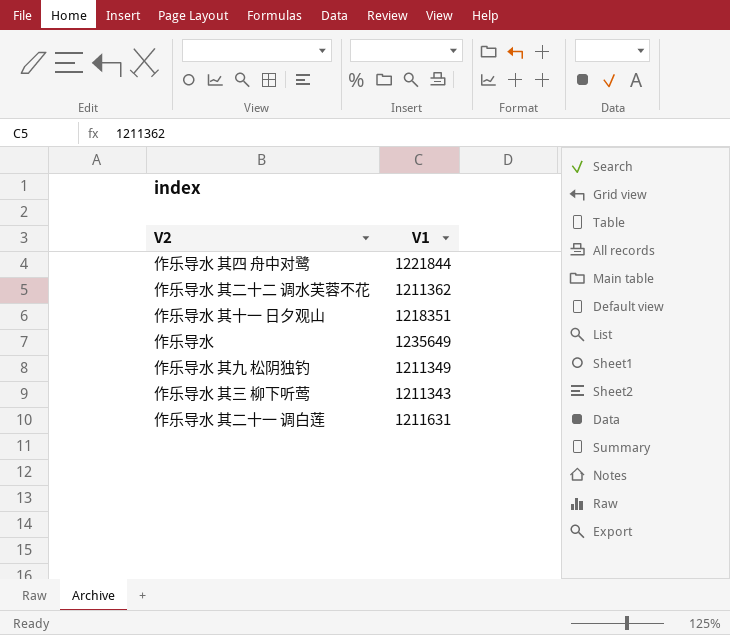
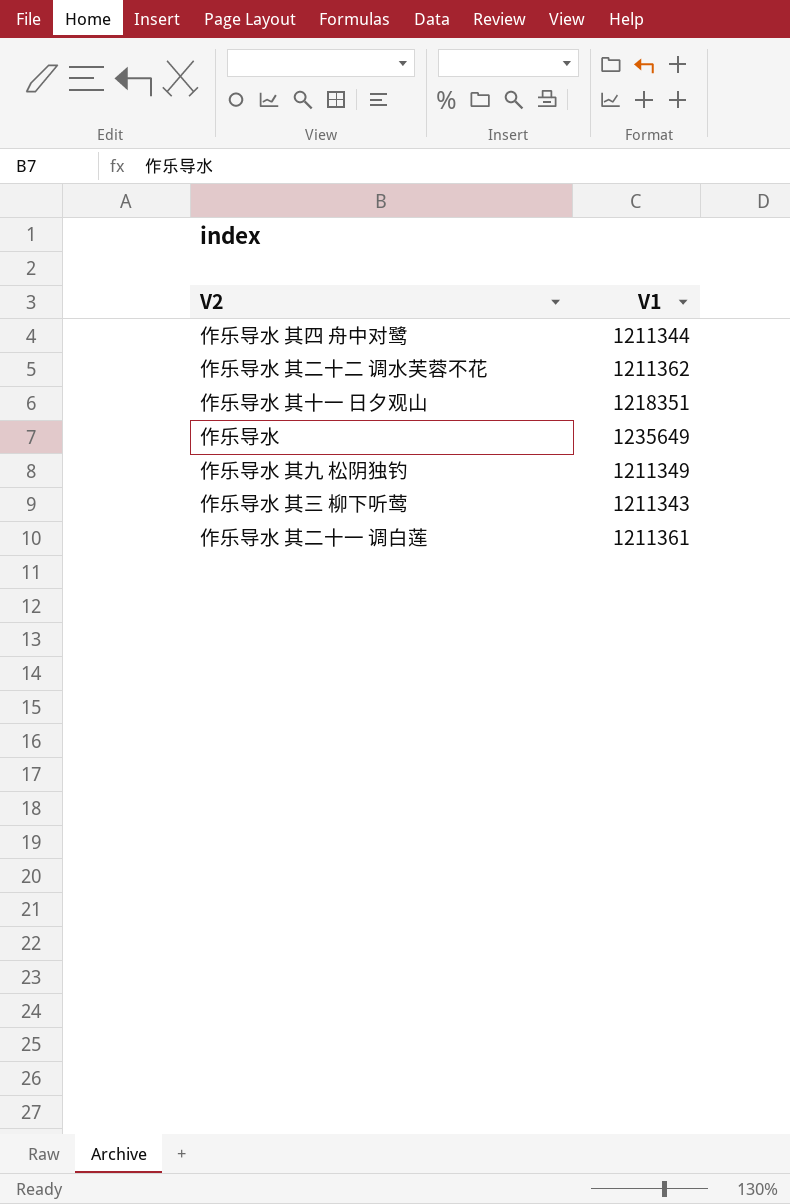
作乐导水 其四 舟中对鹭 | V1: 1221844 -> 1211344
作乐导水 其二十一 调白莲 | V1: 1211631 -> 1211361

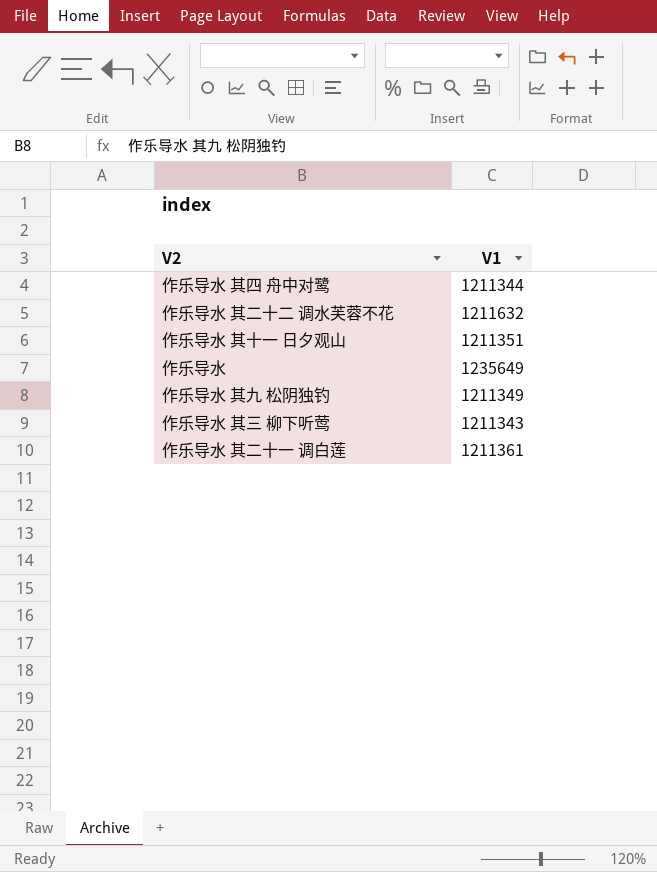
作乐导水 其二十二 调水芙蓉不花 | V1: 1211362 -> 1211632
作乐导水 其十一 日夕观山 | V1: 1218351 -> 1211351

